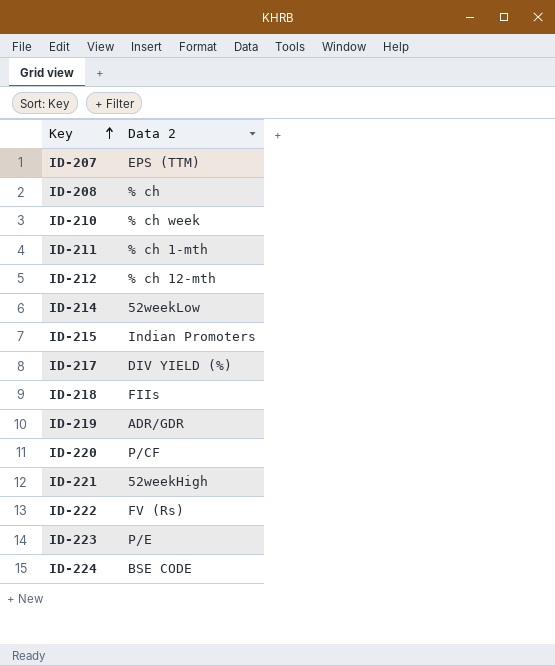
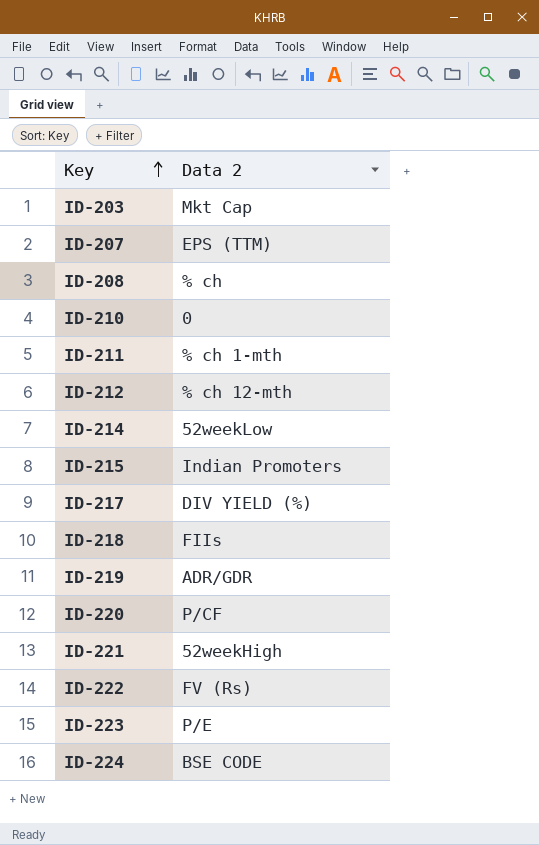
row ID-203: none -> Mkt Cap
ID-210 | Data 2: % ch week -> 0

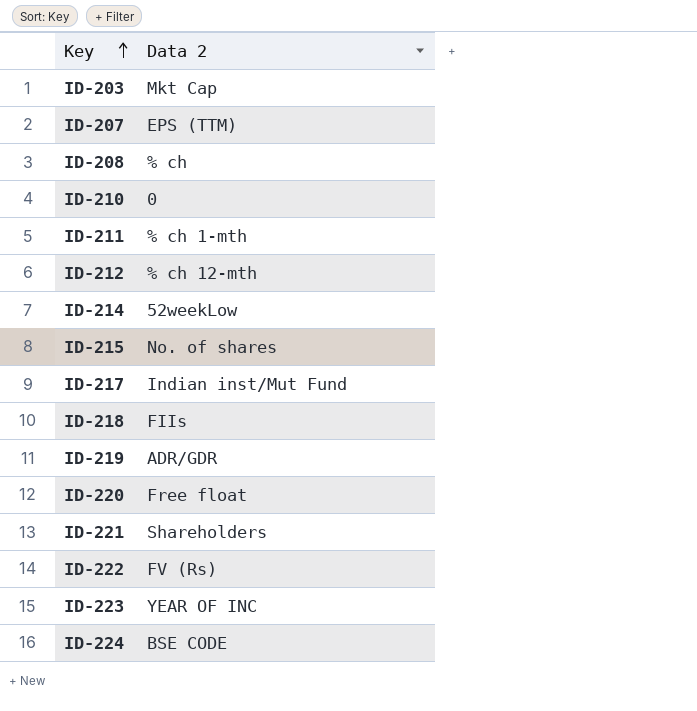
ID-215 | Data 2: Indian Promoters -> No. of shares
ID-217 | Data 2: DIV YIELD (%) -> Indian inst/Mut Fund
ID-220 | Data 2: P/CF -> Free float
ID-221 | Data 2: 52weekHigh -> Shareholders
ID-223 | Data 2: P/E -> YEAR OF INC

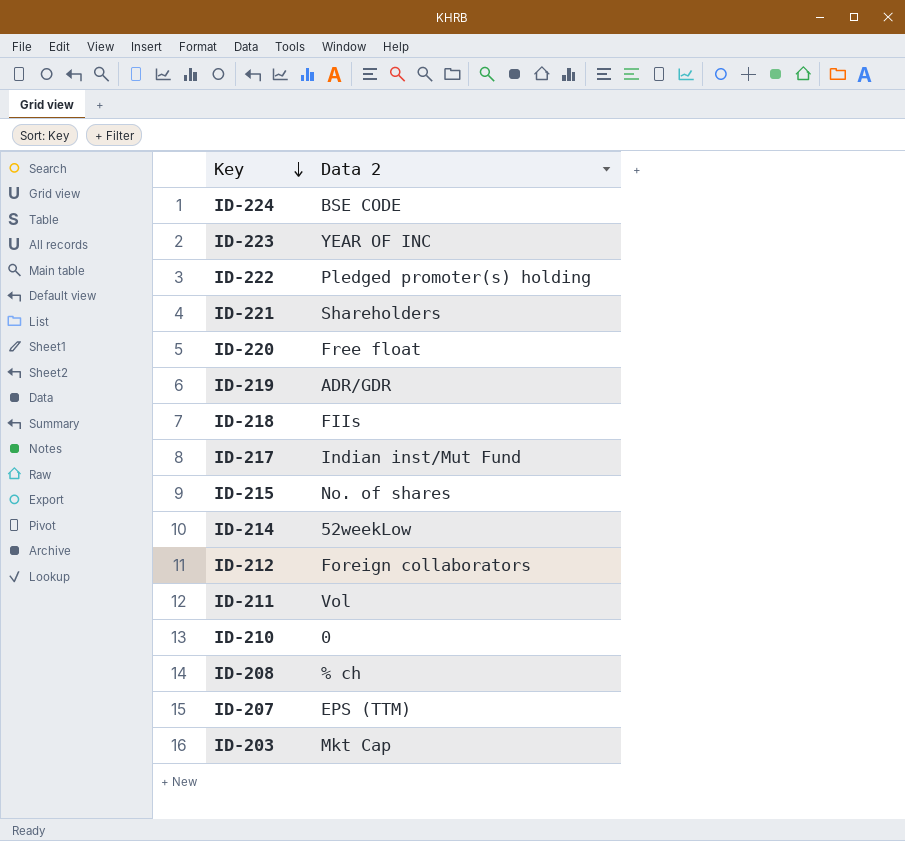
row order: Key ascending -> Key descending
ID-222 | Data 2: FV (Rs) -> Pledged promoter(s) holding
ID-212 | Data 2: % ch 12-mth -> Foreign collaborators
ID-211 | Data 2: % ch 1-mth -> Vol

